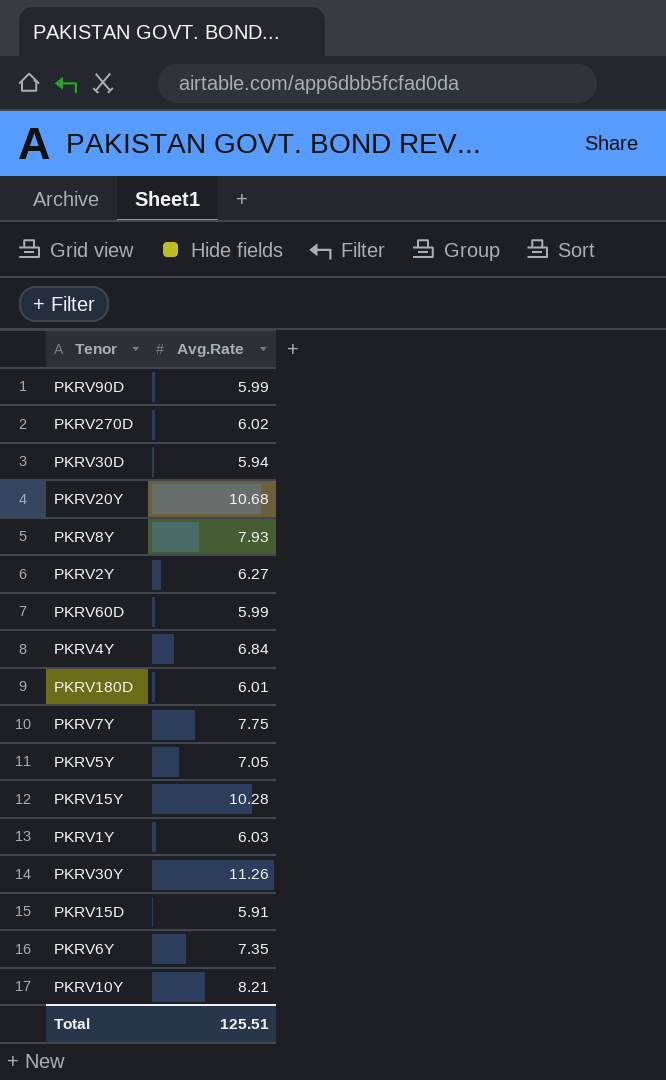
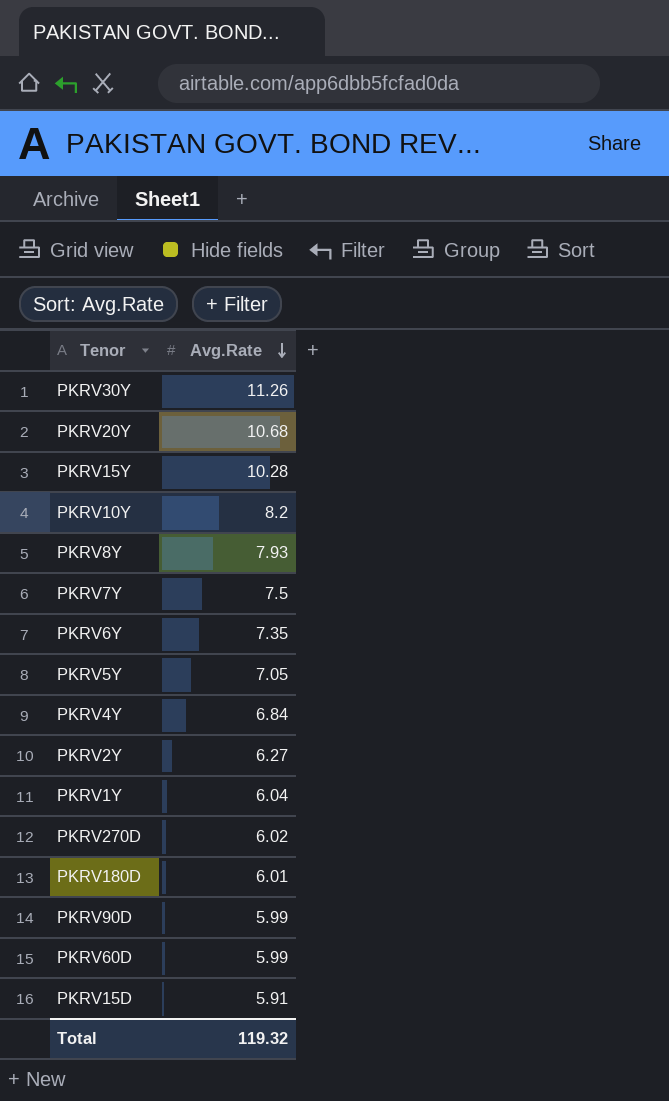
row order: none -> Avg.Rate descending
row PKRV30D: 5.94 -> none
PKRV10Y | Avg.Rate: 8.21 -> 8.2
PKRV7Y | Avg.Rate: 7.75 -> 7.5
PKRV1Y | Avg.Rate: 6.03 -> 6.04
Total | Avg.Rate: 125.51 -> 119.32

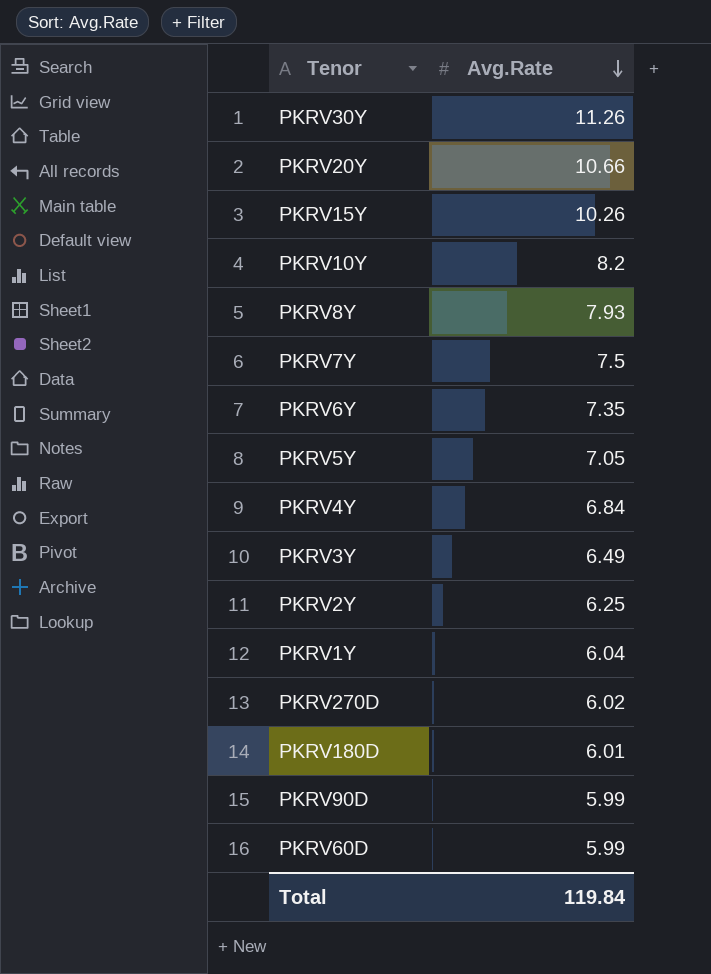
row PKRV15D: 5.91 -> none
PKRV20Y | Avg.Rate: 10.68 -> 10.66
PKRV15Y | Avg.Rate: 10.28 -> 10.26
row PKRV3Y: none -> 6.49
PKRV2Y | Avg.Rate: 6.27 -> 6.25
Total | Avg.Rate: 119.32 -> 119.84

